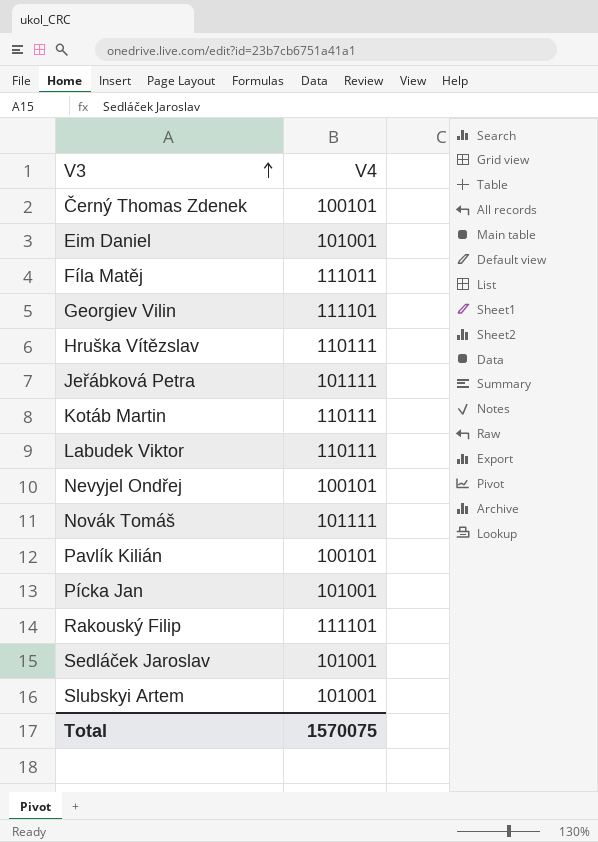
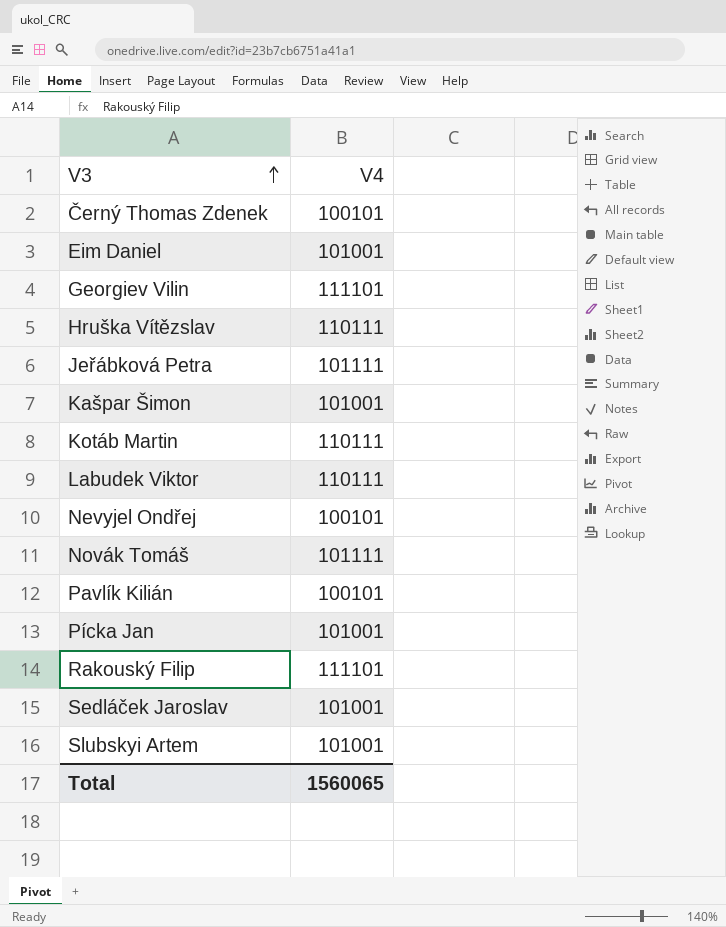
row Fíla Matěj: 111011 -> none
row Kašpar Šimon: none -> 101001
Total | V4: 1570075 -> 1560065

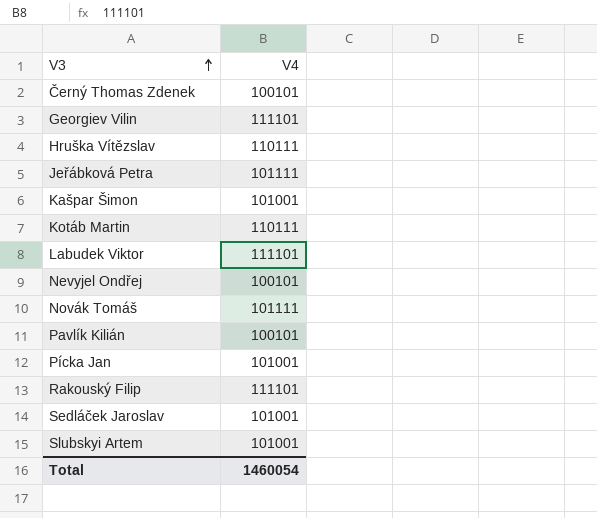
row Eim Daniel: 101001 -> none
Labudek Viktor | V4: 110111 -> 111101
Total | V4: 1560065 -> 1460054

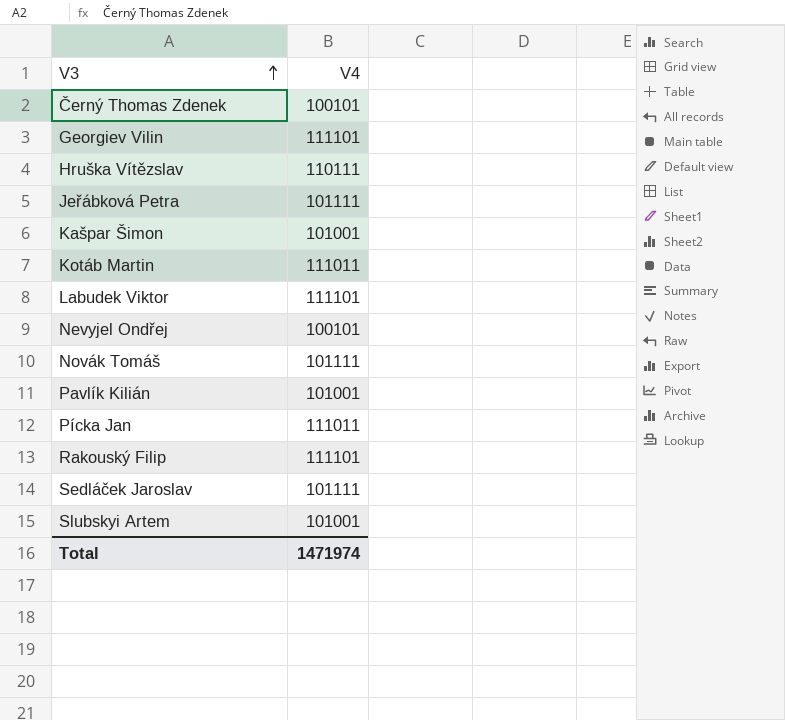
Kotáb Martin | V4: 110111 -> 111011
Pavlík Kilián | V4: 100101 -> 101001
Pícka Jan | V4: 101001 -> 111011
Sedláček Jaroslav | V4: 101001 -> 101111
Total | V4: 1460054 -> 1471974

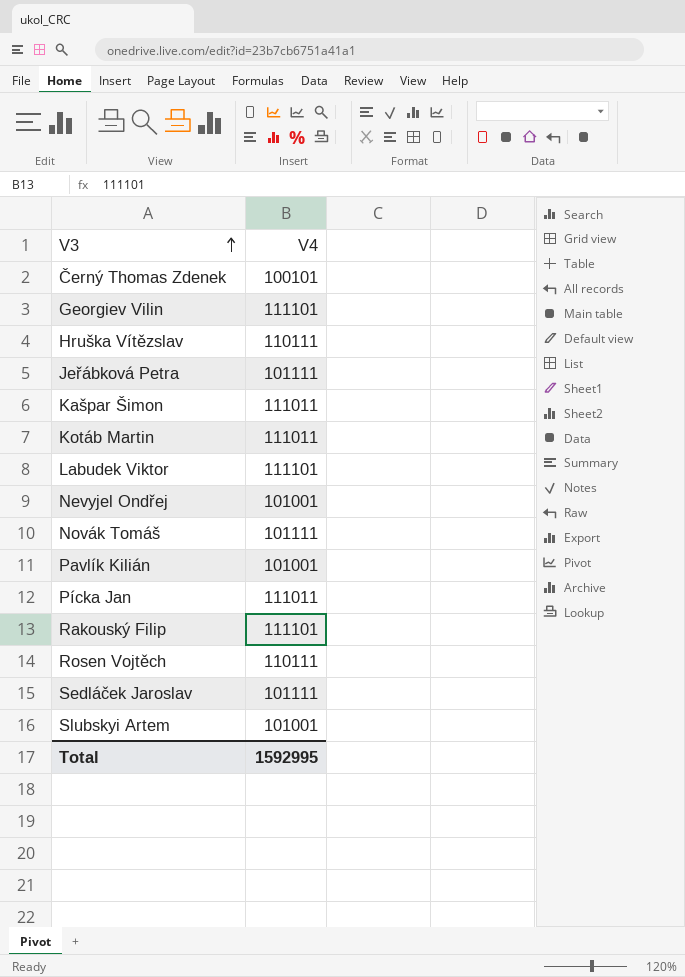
Kašpar Šimon | V4: 101001 -> 111011
Nevyjel Ondřej | V4: 100101 -> 101001
row Rosen Vojtěch: none -> 110111
Total | V4: 1471974 -> 1592995

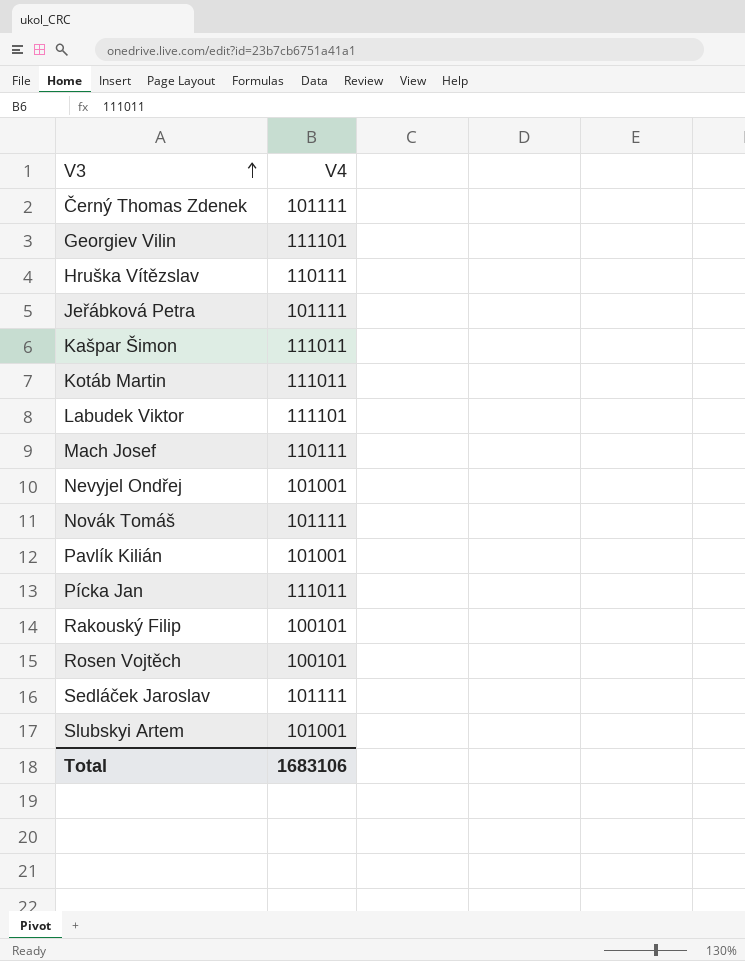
Černý Thomas Zdenek | V4: 100101 -> 101111
row Mach Josef: none -> 110111
Rakouský Filip | V4: 111101 -> 100101
Rosen Vojtěch | V4: 110111 -> 100101
Total | V4: 1592995 -> 1683106

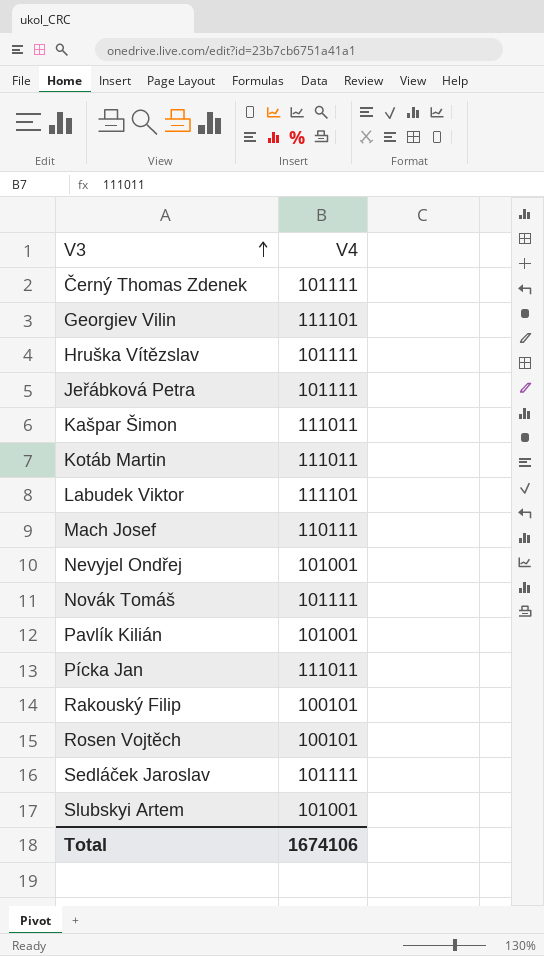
Hruška Vítězslav | V4: 110111 -> 101111
Total | V4: 1683106 -> 1674106

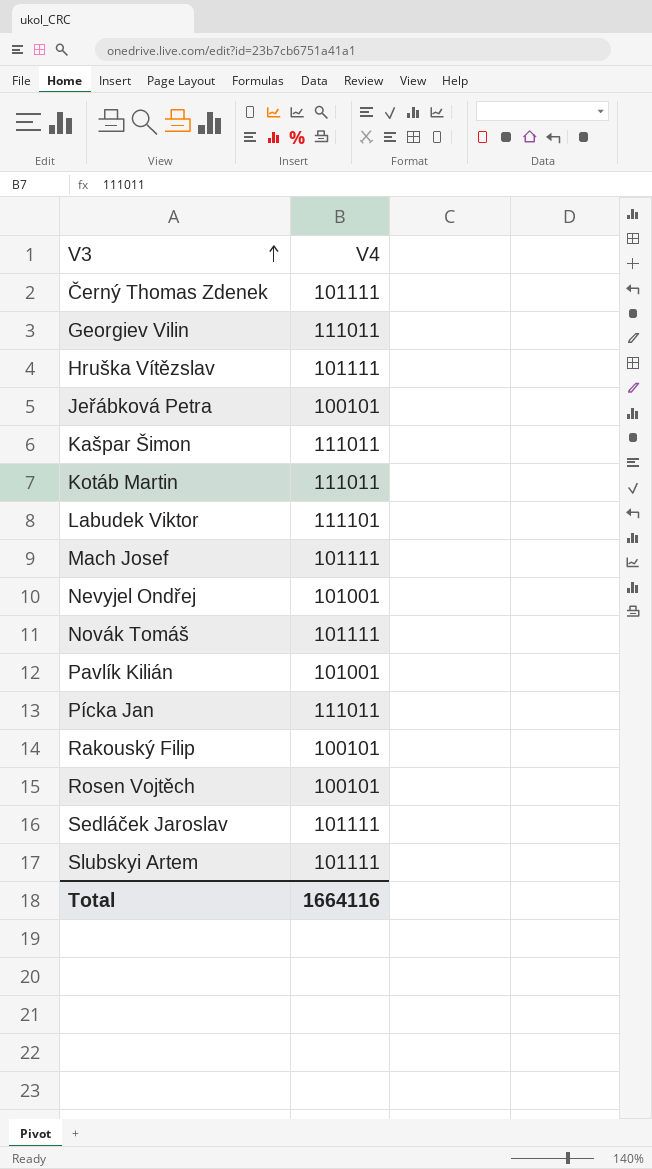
Georgiev Vilin | V4: 111101 -> 111011
Jeřábková Petra | V4: 101111 -> 100101
Mach Josef | V4: 110111 -> 101111
Slubskyi Artem | V4: 101001 -> 101111
Total | V4: 1674106 -> 1664116

